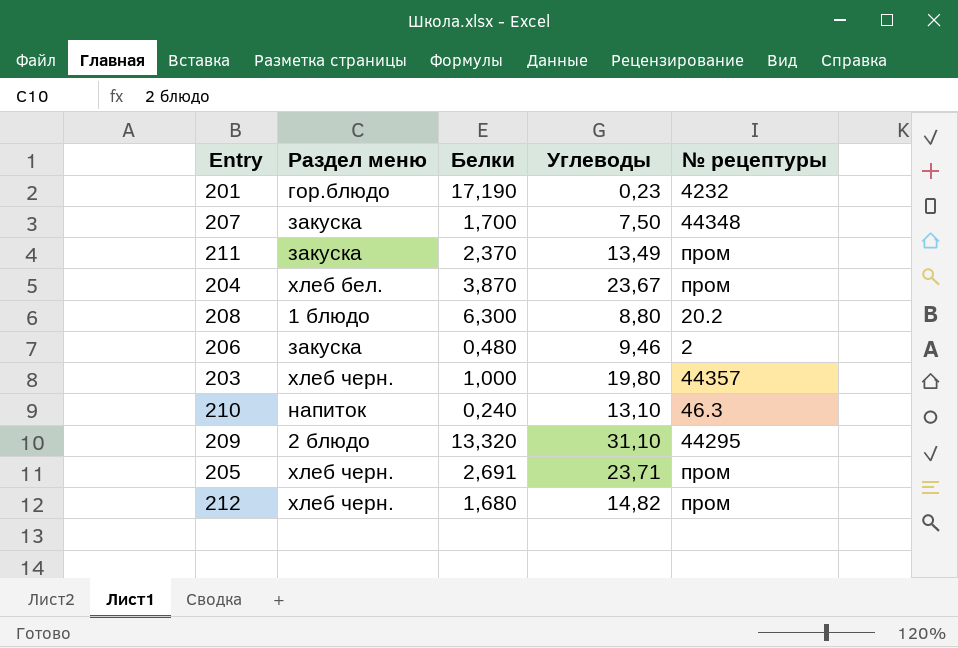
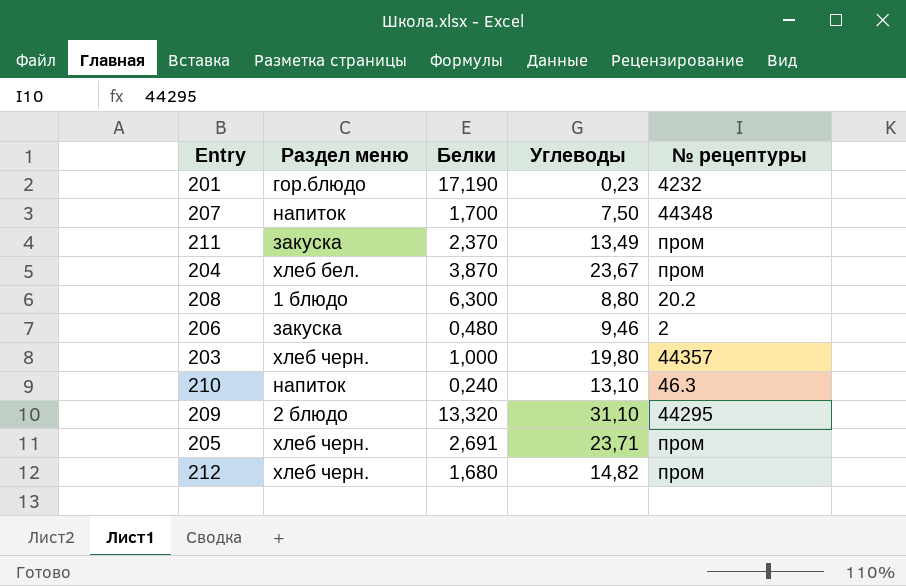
207 | Раздел меню: закуска -> напиток

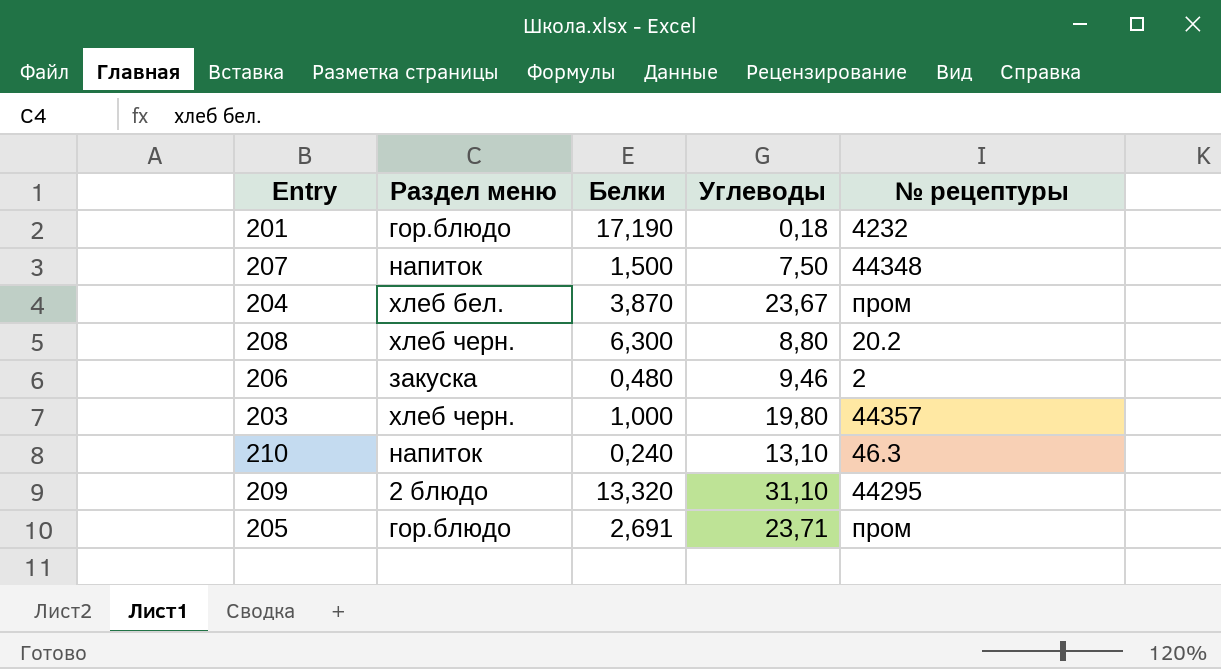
row 211: закуска | 2,370 | 13,49 | пром -> none
row 212: хлеб черн. | 1,680 | 14,82 | пром -> none
201 | Углеводы: 0,23 -> 0,18
207 | Белки: 1,700 -> 1,500
208 | Раздел меню: 1 блюдо -> хлеб черн.
205 | Раздел меню: хлеб черн. -> гор.блюдо

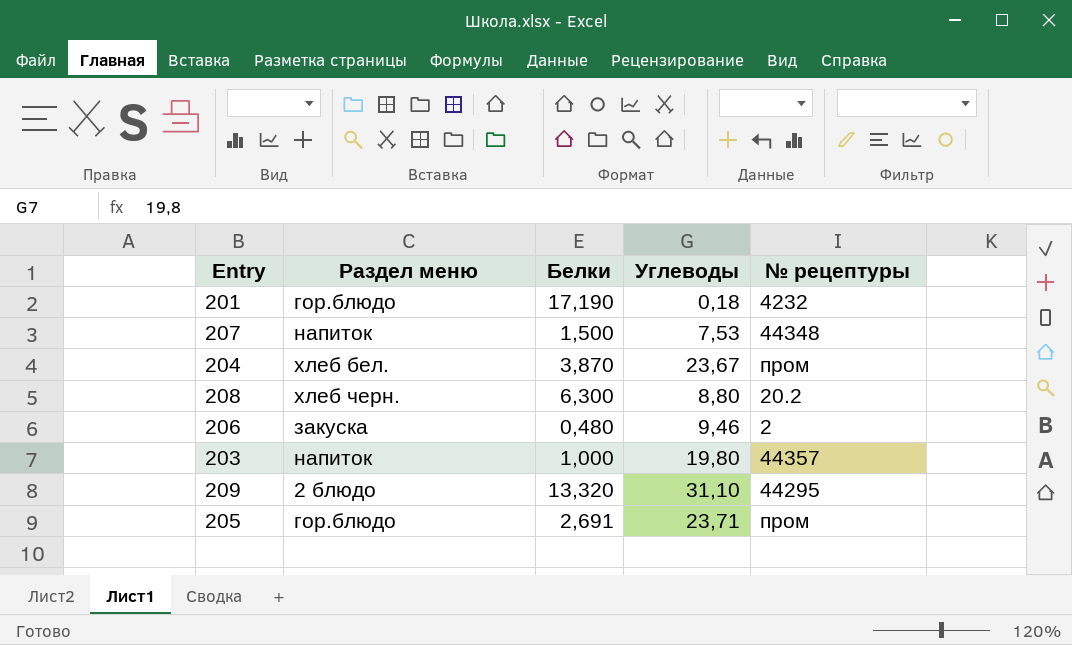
row 210: напиток | 0,240 | 13,10 | 46.3 -> none
207 | Углеводы: 7,50 -> 7,53
203 | Раздел меню: хлеб черн. -> напиток

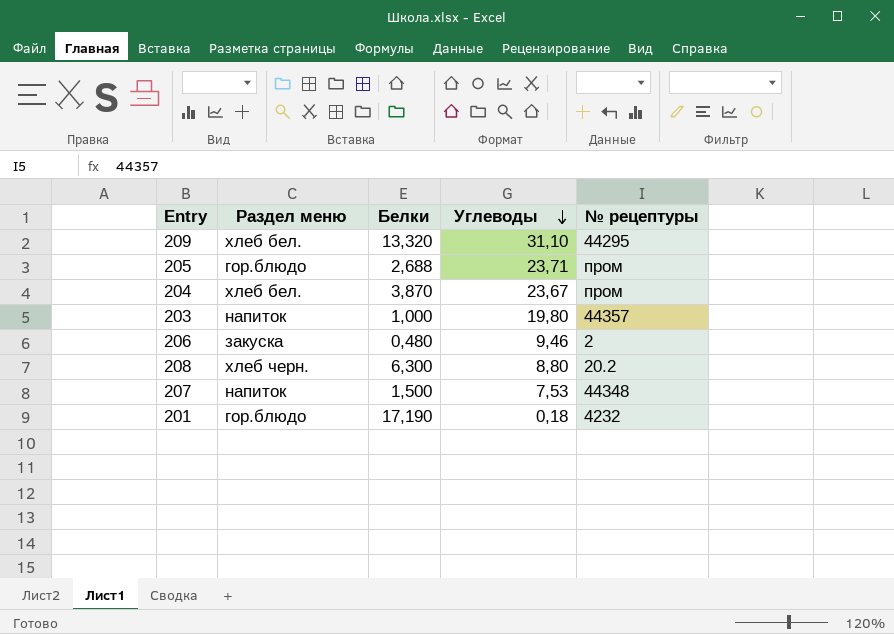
row order: none -> Углеводы descending
209 | Раздел меню: 2 блюдо -> хлеб бел.
205 | Белки: 2,691 -> 2,688

